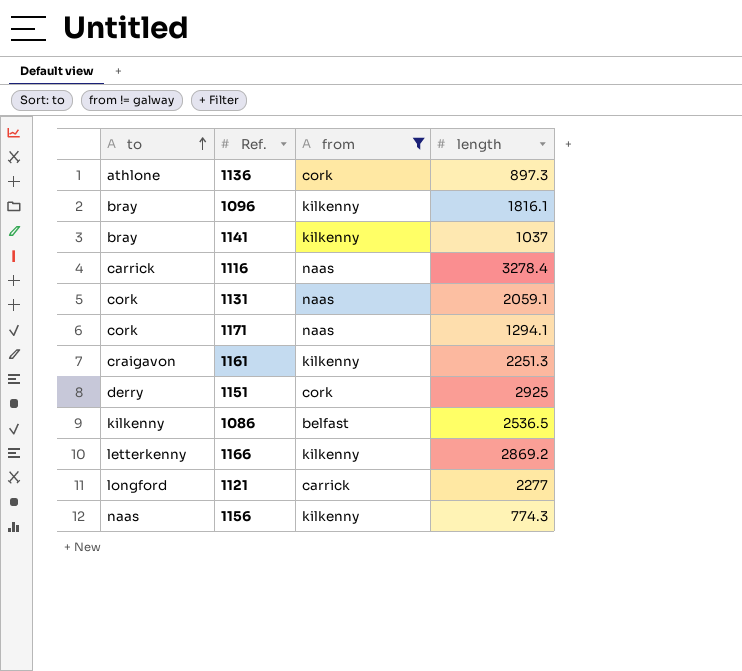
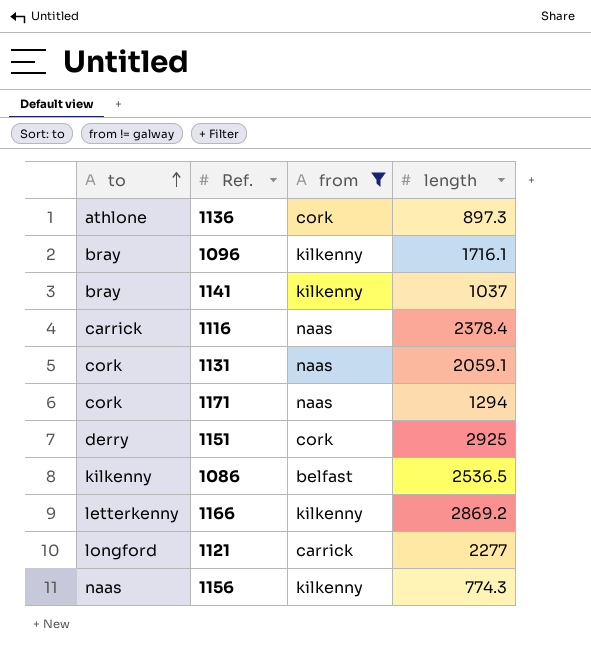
row 1161: craigavon | kilkenny | 2251.3 -> none
1096 | length: 1816.1 -> 1716.1
1116 | length: 3278.4 -> 2378.4
1171 | length: 1294.1 -> 1294

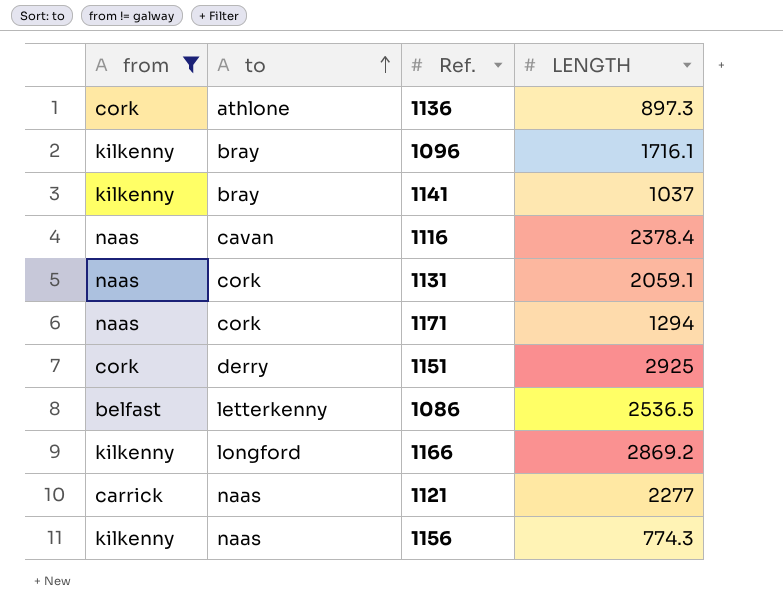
column from | position: 3 -> 1
column name: length -> LENGTH
1116 | to: carrick -> cavan
1086 | to: kilkenny -> letterkenny
1166 | to: letterkenny -> longford
1121 | to: longford -> naas

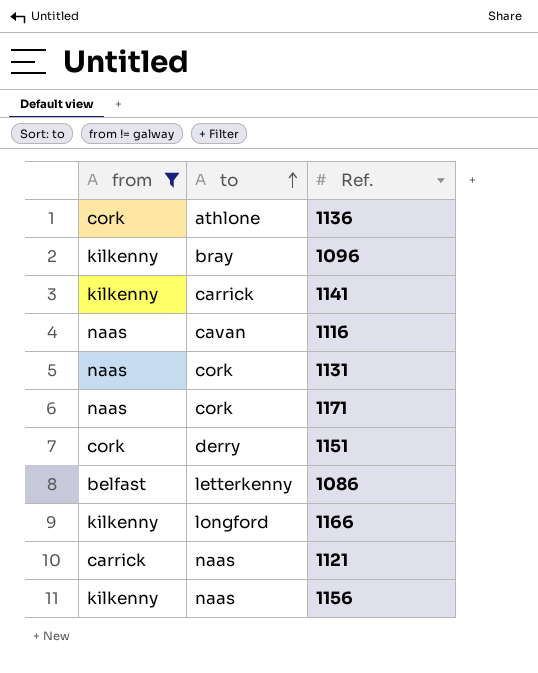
column LENGTH | position: 4 -> none
1141 | to: bray -> carrick

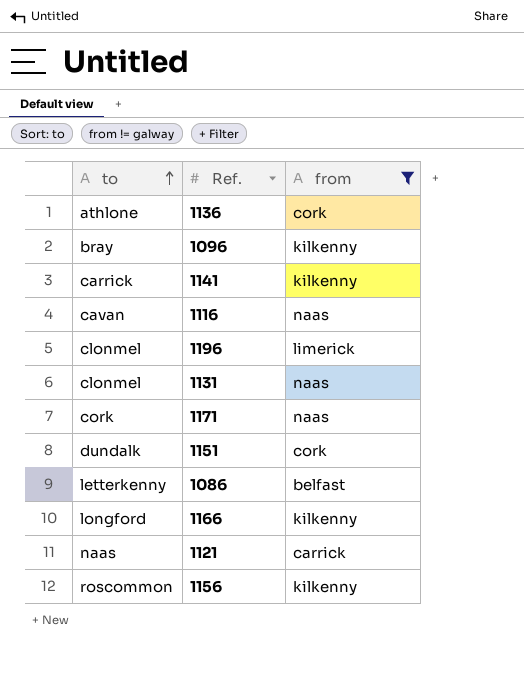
column from | position: 1 -> 3
row 1196: none -> clonmel | limerick
1131 | to: cork -> clonmel
1151 | to: derry -> dundalk
1156 | to: naas -> roscommon

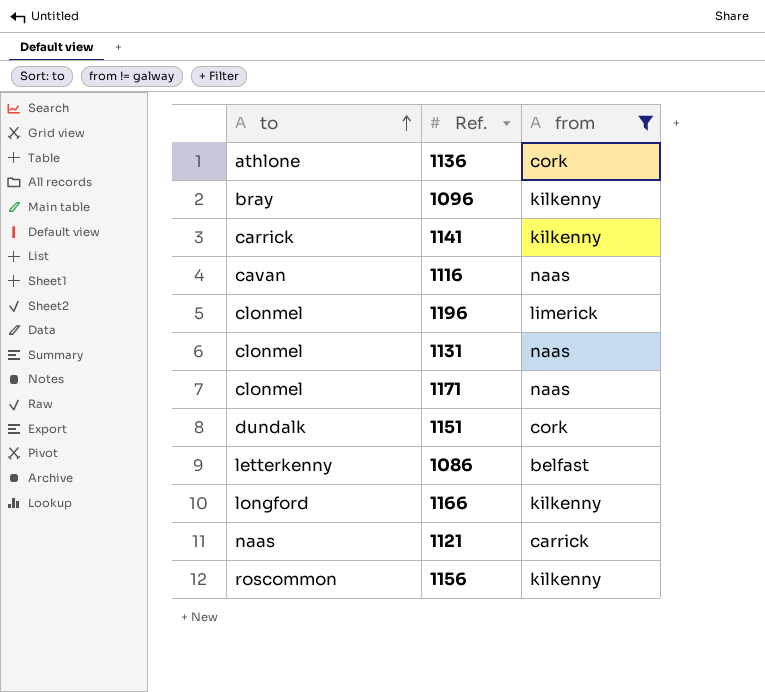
1171 | to: cork -> clonmel

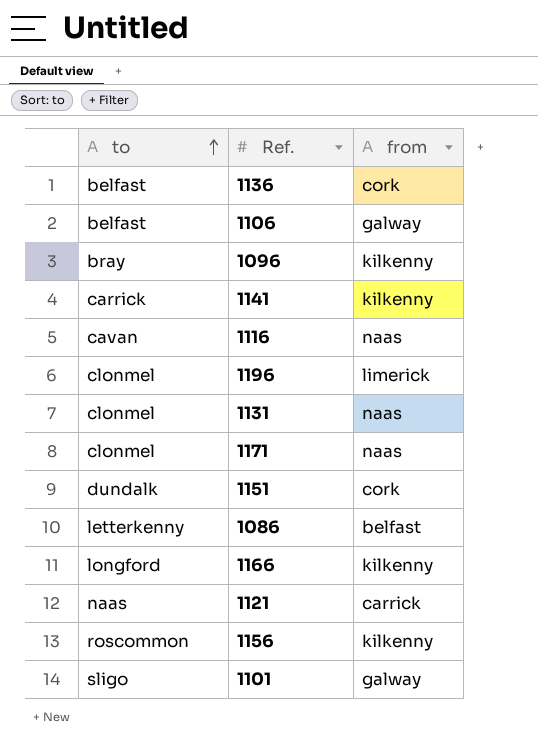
filter: from != galway -> none
1136 | to: athlone -> belfast

